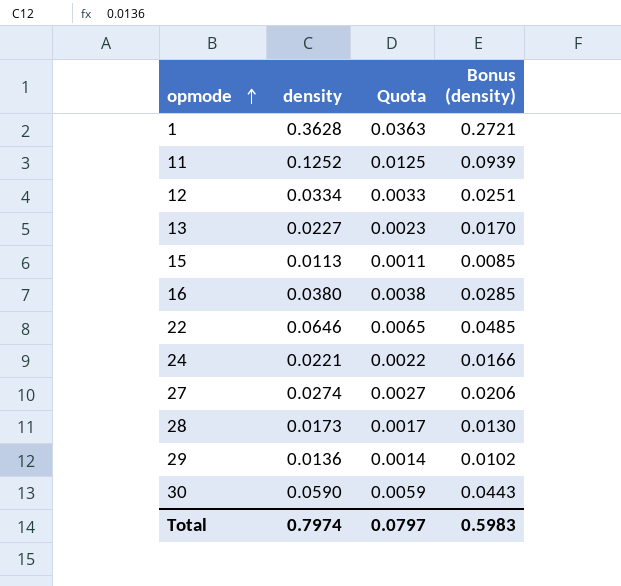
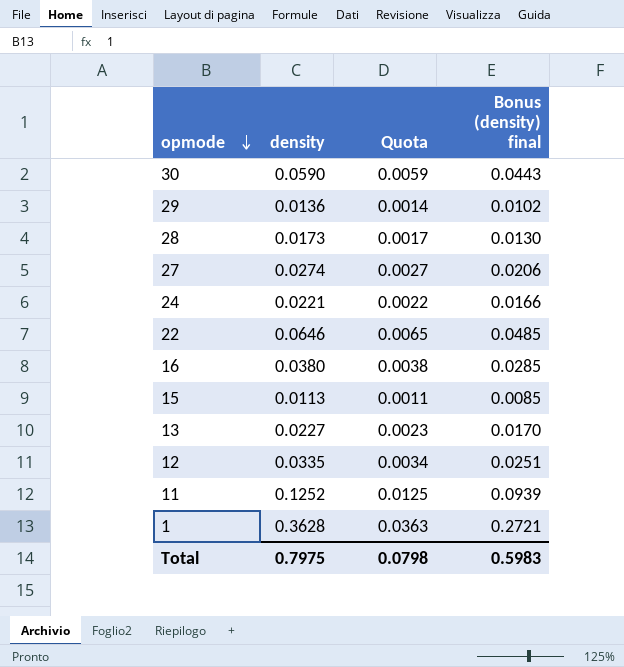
row order: opmode ascending -> opmode descending
column name: Bonus (density) -> Bonus (density) final
12 | density: 0.0334 -> 0.0335
12 | Quota: 0.0033 -> 0.0034
Total | density: 0.7974 -> 0.7975
Total | Quota: 0.0797 -> 0.0798

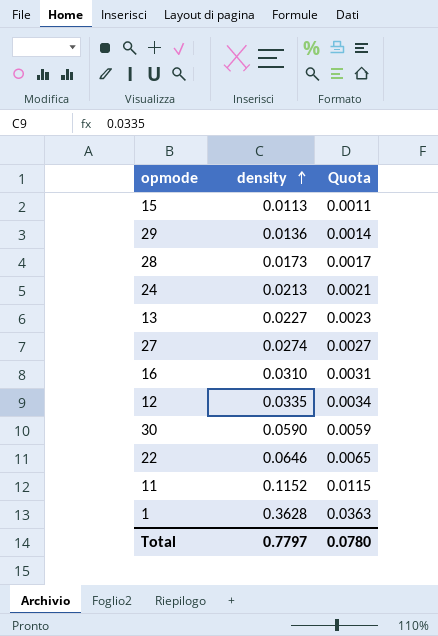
row order: opmode descending -> density ascending
column Bonus (density) final | formula: [density] * 0.75 -> none
24 | density: 0.0221 -> 0.0213
24 | Quota: 0.0022 -> 0.0021
16 | density: 0.0380 -> 0.0310
16 | Quota: 0.0038 -> 0.0031
11 | density: 0.1252 -> 0.1152
11 | Quota: 0.0125 -> 0.0115
Total | density: 0.7975 -> 0.7797
Total | Quota: 0.0798 -> 0.0780

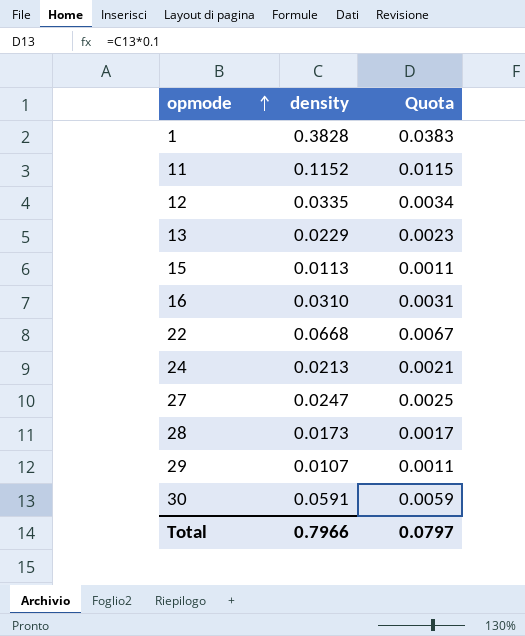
row order: density ascending -> opmode ascending
1 | density: 0.3628 -> 0.3828
1 | Quota: 0.0363 -> 0.0383
13 | density: 0.0227 -> 0.0229
22 | density: 0.0646 -> 0.0668
22 | Quota: 0.0065 -> 0.0067
27 | density: 0.0274 -> 0.0247
27 | Quota: 0.0027 -> 0.0025
29 | density: 0.0136 -> 0.0107
29 | Quota: 0.0014 -> 0.0011
30 | density: 0.0590 -> 0.0591
Total | density: 0.7797 -> 0.7966
Total | Quota: 0.0780 -> 0.0797

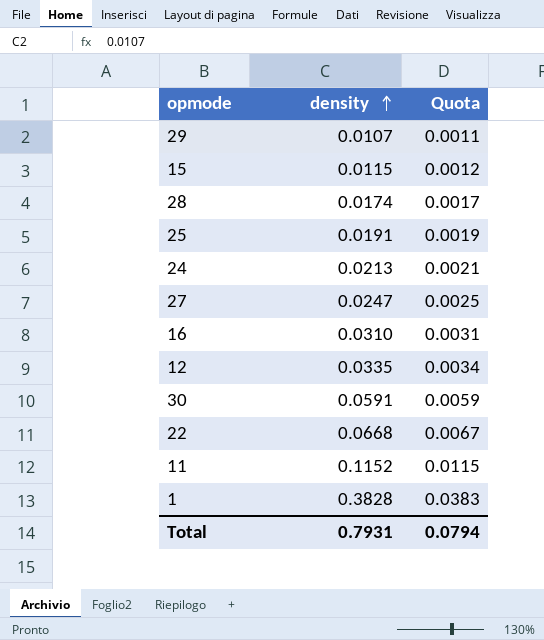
row order: opmode ascending -> density ascending
row 13: 0.0229 | 0.0023 -> none
15 | density: 0.0113 -> 0.0115
15 | Quota: 0.0011 -> 0.0012
28 | density: 0.0173 -> 0.0174
row 25: none -> 0.0191 | 0.0019
Total | density: 0.7966 -> 0.7931
Total | Quota: 0.0797 -> 0.0794

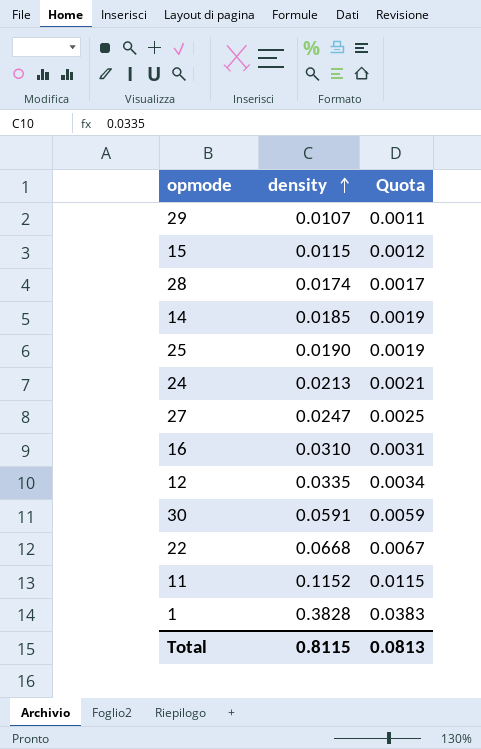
row 14: none -> 0.0185 | 0.0019
25 | density: 0.0191 -> 0.0190
Total | density: 0.7931 -> 0.8115
Total | Quota: 0.0794 -> 0.0813

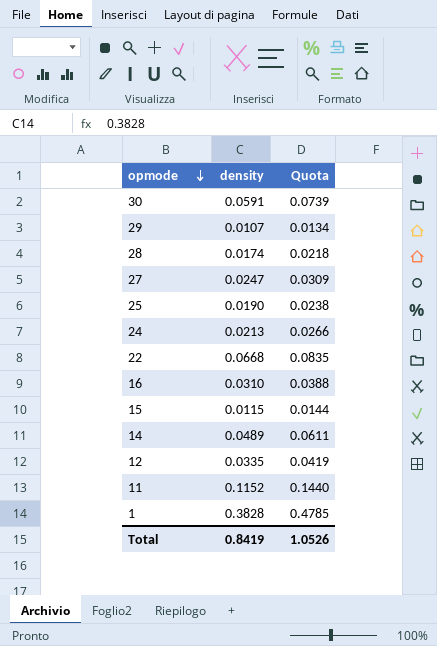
row order: density ascending -> opmode descending
column Quota | formula: [density] * 0.1 -> [density] * 1.25
14 | density: 0.0185 -> 0.0489
Total | density: 0.8115 -> 0.8419
Total | Quota: 0.0813 -> 1.0526

